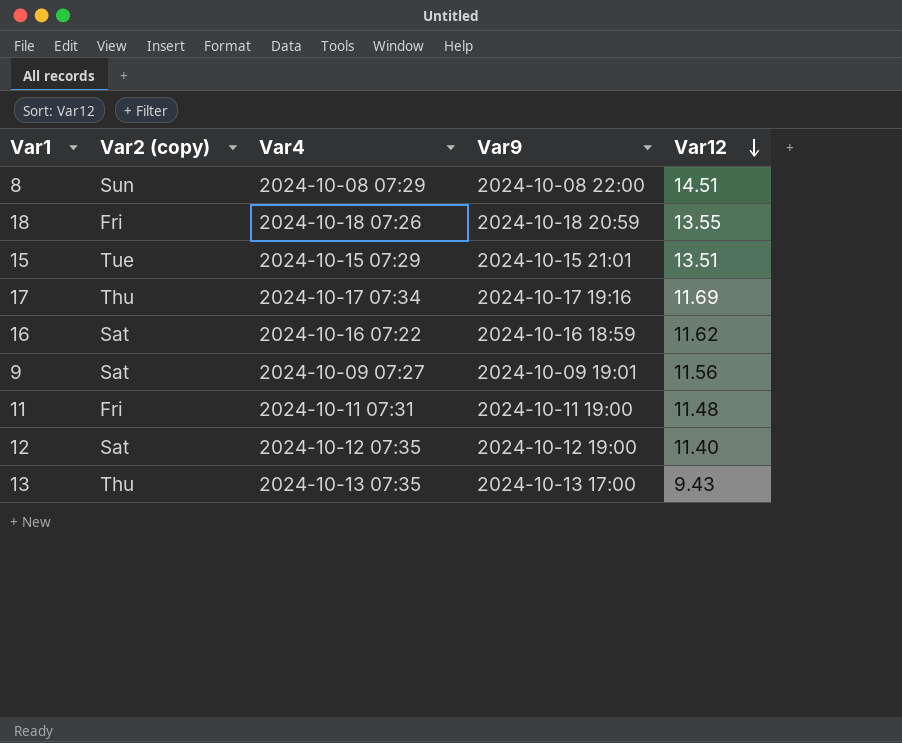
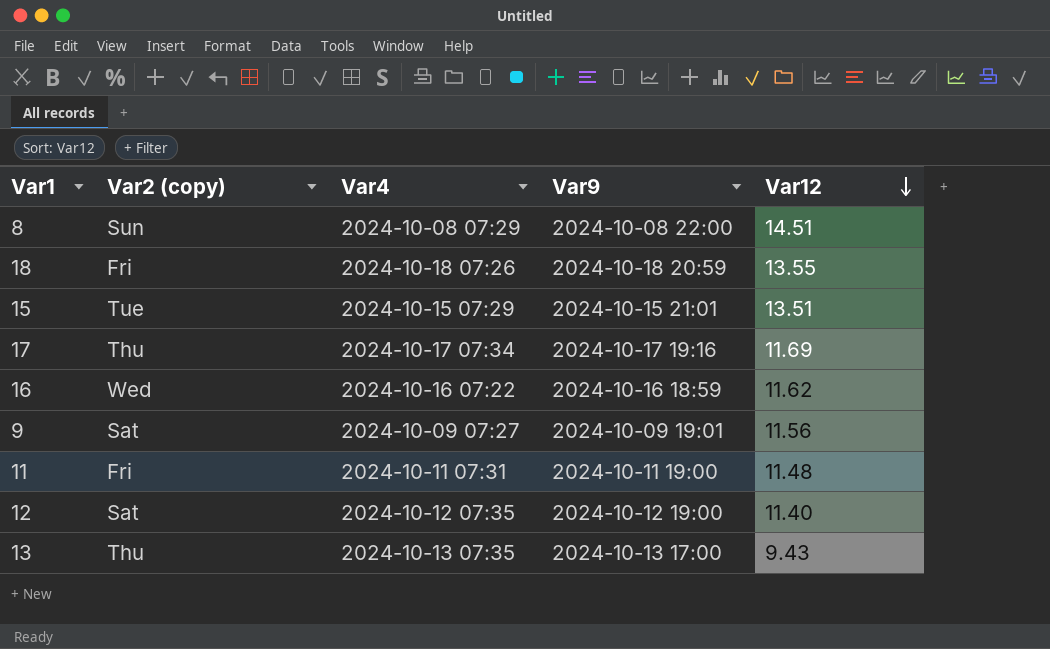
16 | Var2 (copy): Sat -> Wed

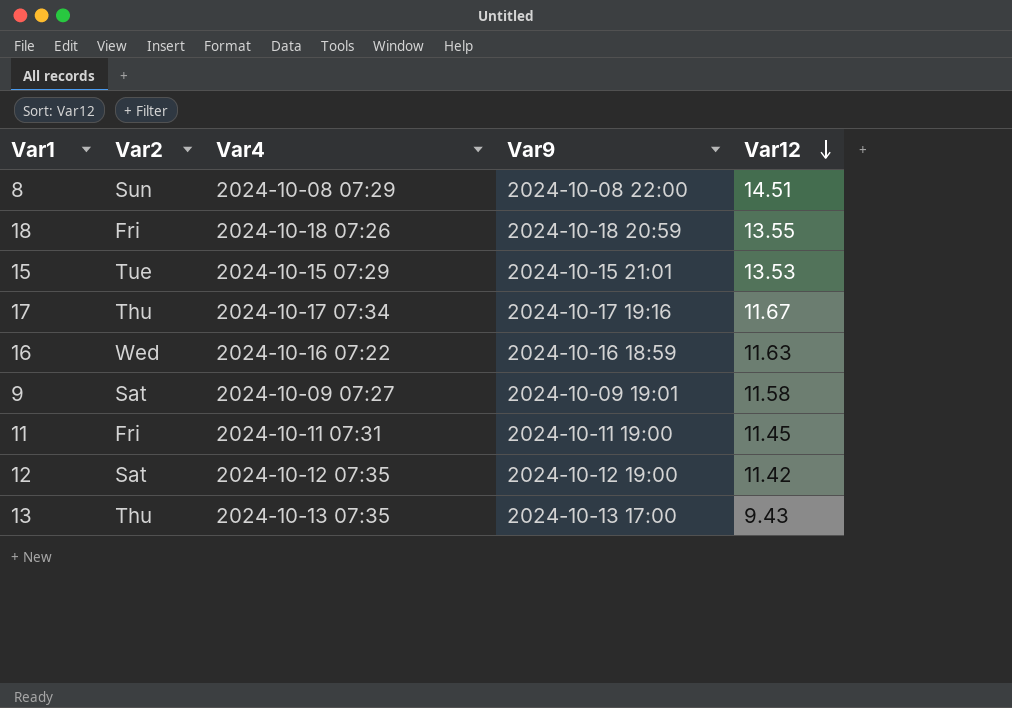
column name: Var2 (copy) -> Var2
15 | Var12: 13.51 -> 13.53
17 | Var12: 11.69 -> 11.67
16 | Var12: 11.62 -> 11.63
9 | Var12: 11.56 -> 11.58
11 | Var12: 11.48 -> 11.45
12 | Var12: 11.40 -> 11.42

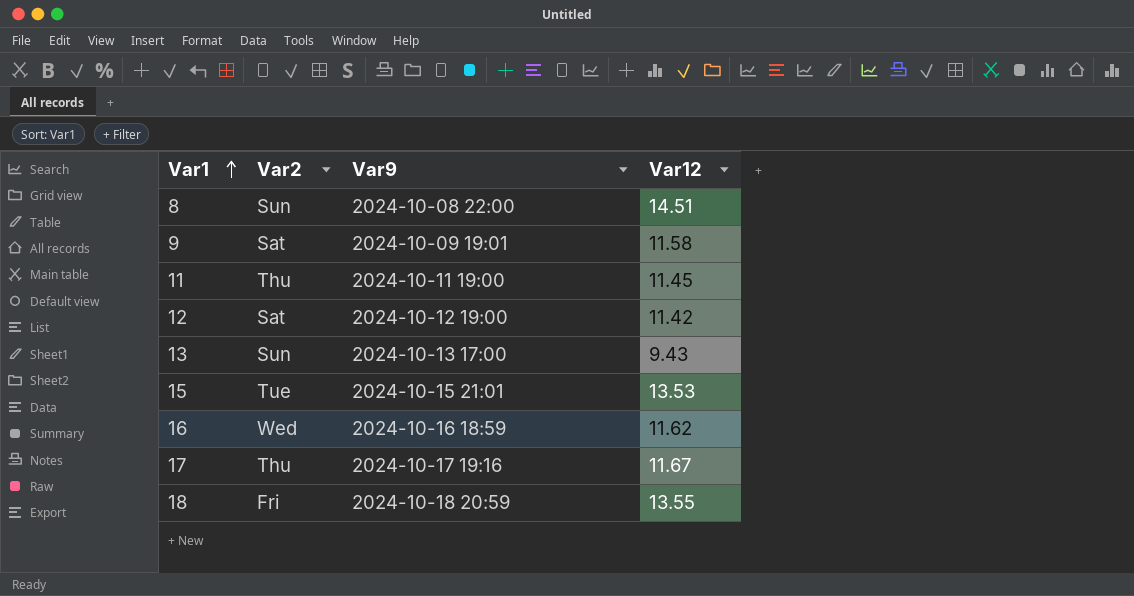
row order: Var12 descending -> Var1 ascending
column Var4 | position: 3 -> none
11 | Var2: Fri -> Thu
13 | Var2: Thu -> Sun
16 | Var12: 11.63 -> 11.62

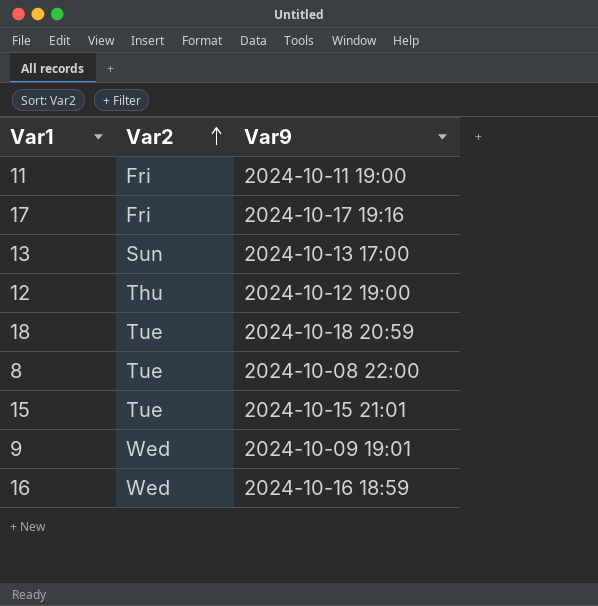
row order: Var1 ascending -> Var2 ascending
column Var12 | position: 4 -> none
11 | Var2: Thu -> Fri
17 | Var2: Thu -> Fri
12 | Var2: Sat -> Thu
18 | Var2: Fri -> Tue
8 | Var2: Sun -> Tue
9 | Var2: Sat -> Wed

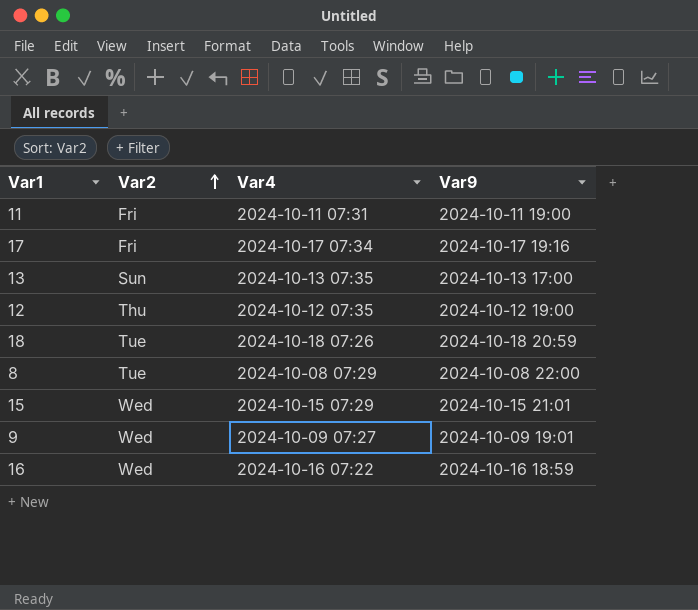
column Var4 | position: none -> 3
15 | Var2: Tue -> Wed

